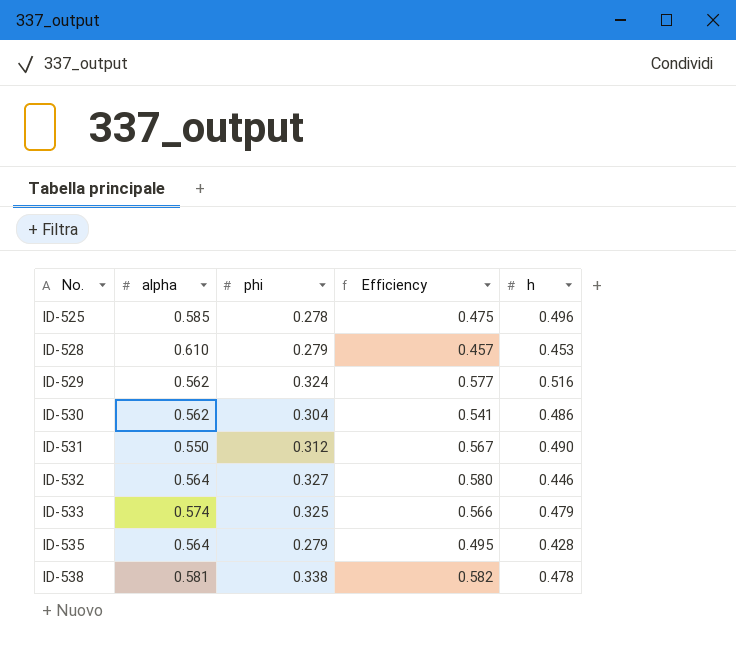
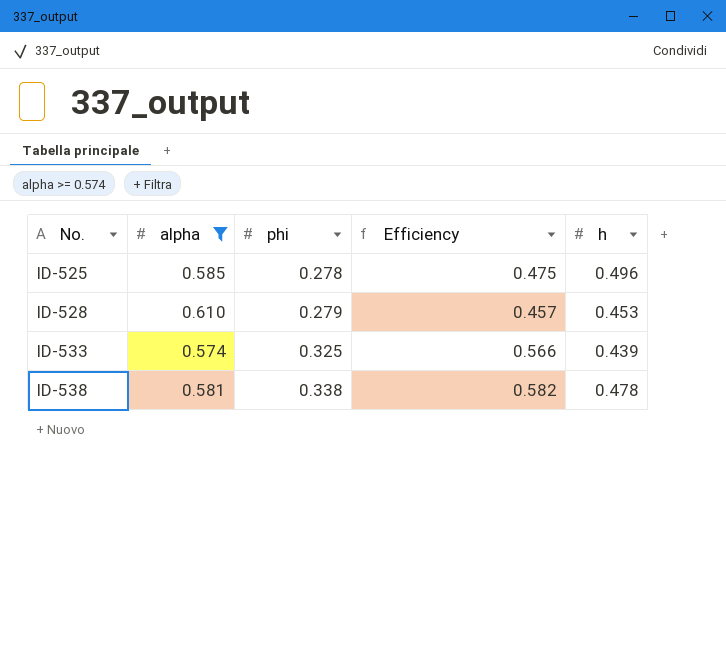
filter: none -> alpha >= 0.574
ID-533 | h: 0.479 -> 0.439

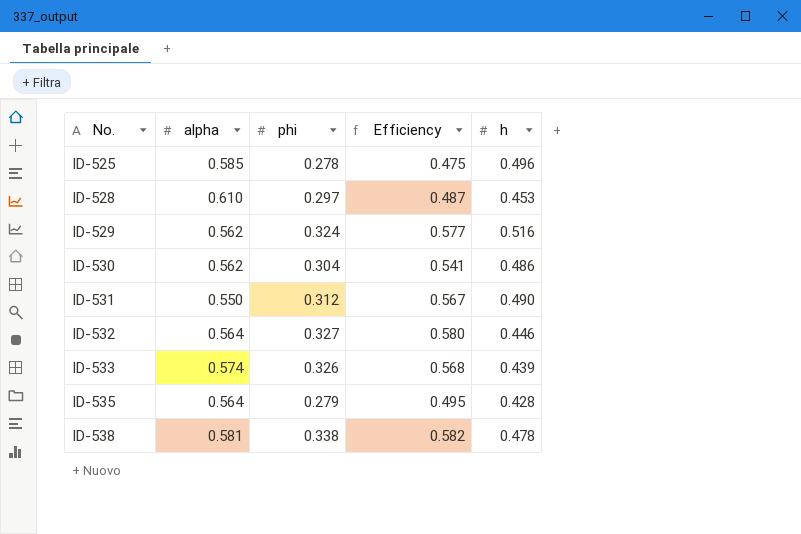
filter: alpha >= 0.574 -> none
ID-528 | phi: 0.279 -> 0.297
ID-528 | Efficiency: 0.457 -> 0.487
ID-533 | phi: 0.325 -> 0.326
ID-533 | Efficiency: 0.566 -> 0.568

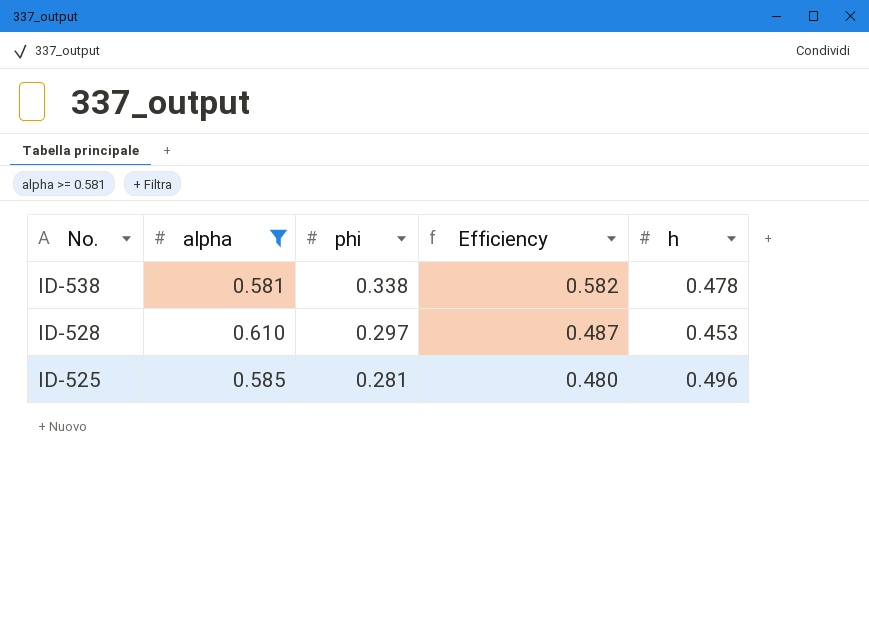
filter: none -> alpha >= 0.581
row order: No. ascending -> No. descending
ID-525 | phi: 0.278 -> 0.281
ID-525 | Efficiency: 0.475 -> 0.480

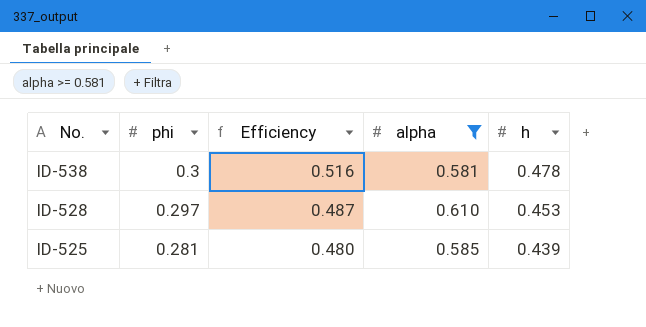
column alpha | position: 2 -> 4
ID-538 | phi: 0.338 -> 0.3
ID-538 | Efficiency: 0.582 -> 0.516
ID-525 | h: 0.496 -> 0.439

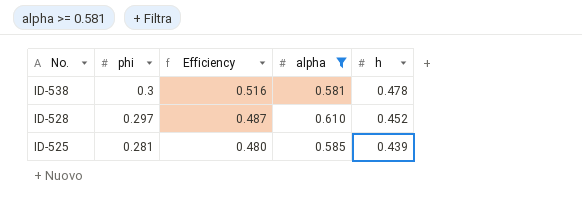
ID-528 | h: 0.453 -> 0.452

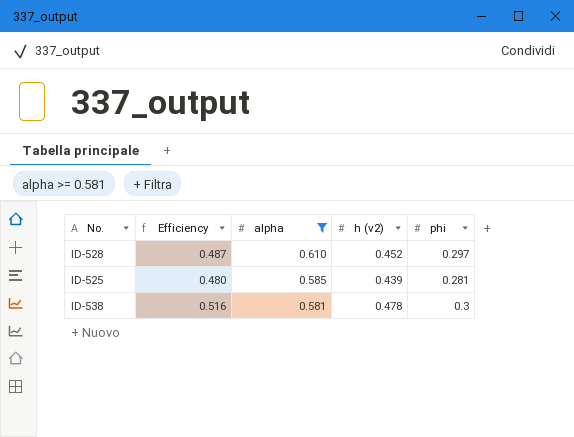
row order: No. descending -> alpha descending
column name: h -> h (v2)
column phi | position: 2 -> 5

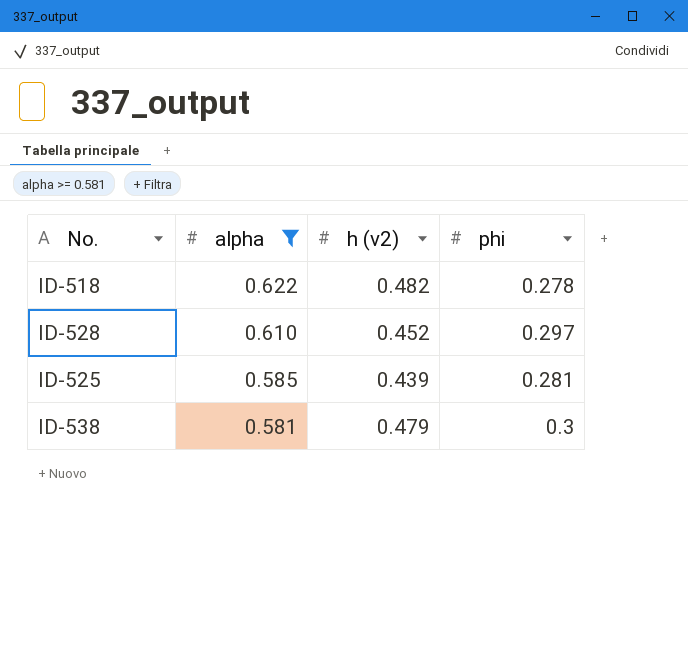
column Efficiency | formula: [phi] / [alpha] -> none
row ID-518: none -> 0.622 | 0.482 | 0.278
ID-538 | h (v2): 0.478 -> 0.479

